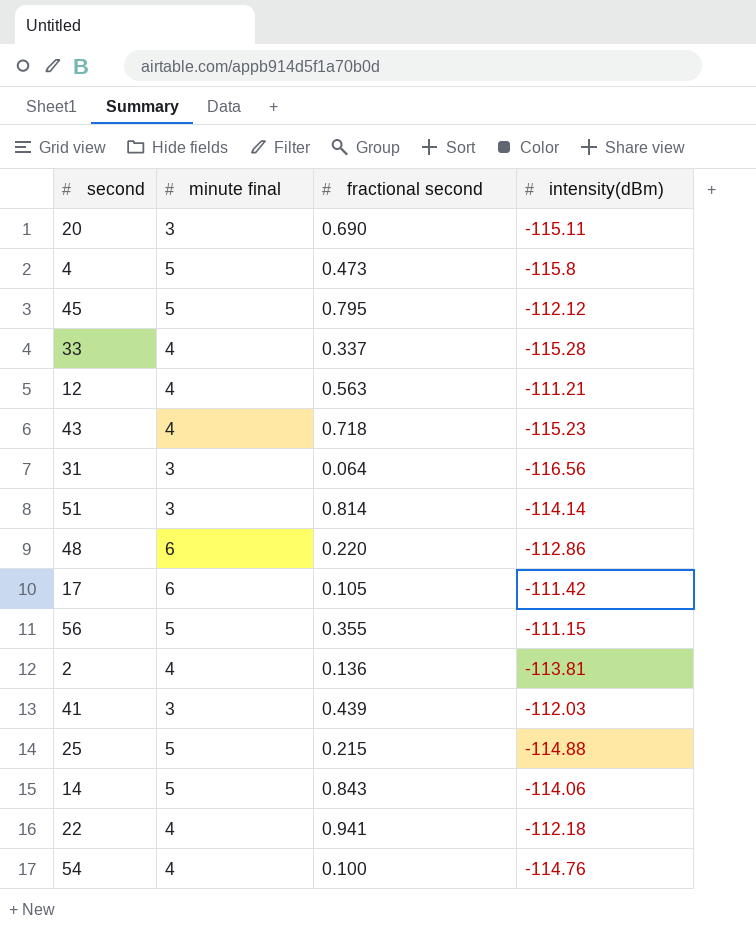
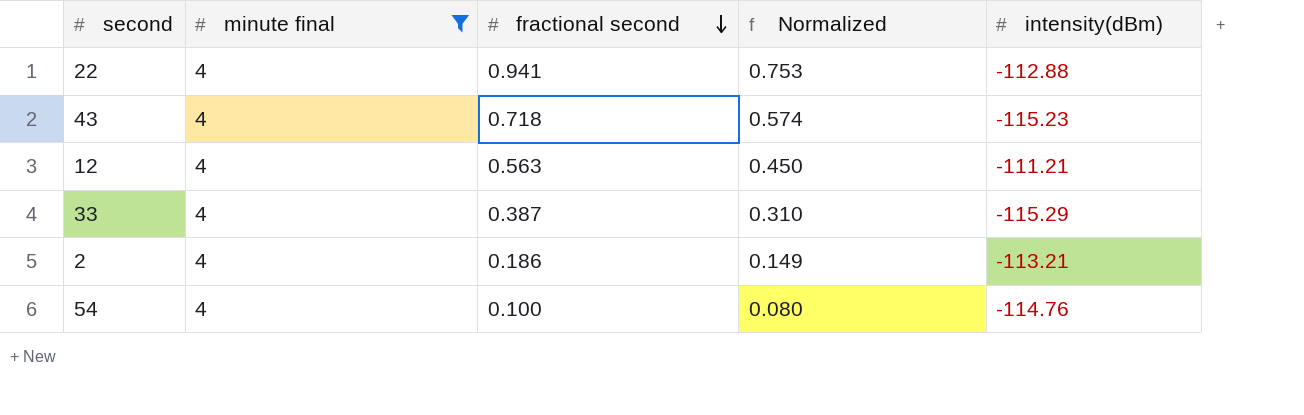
filter: none -> minute final = 4
row order: none -> fractional second descending
column Normalized | formula: none -> [fractional second] * 0.8
22 | intensity(dBm): -112.18 -> -112.88
33 | fractional second: 0.337 -> 0.387
33 | intensity(dBm): -115.28 -> -115.29
2 | fractional second: 0.136 -> 0.186
2 | intensity(dBm): -113.81 -> -113.21

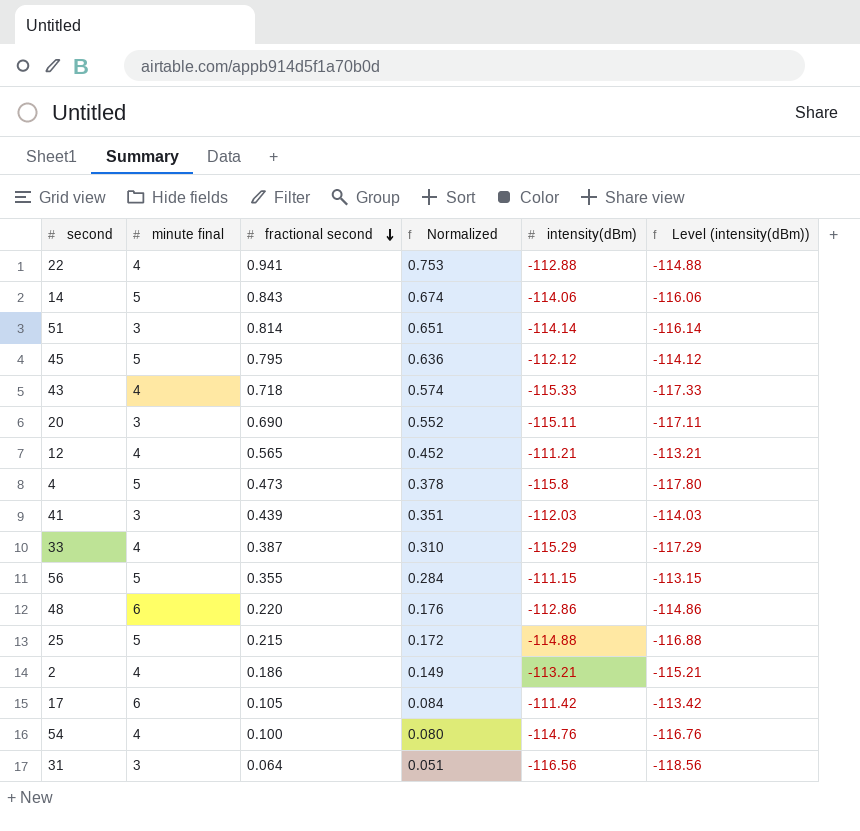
filter: minute final = 4 -> none
column Level (intensity(dBm)) | formula: none -> [intensity(dBm)] - 2
43 | intensity(dBm): -115.23 -> -115.33
12 | fractional second: 0.563 -> 0.565
12 | Normalized: 0.450 -> 0.452

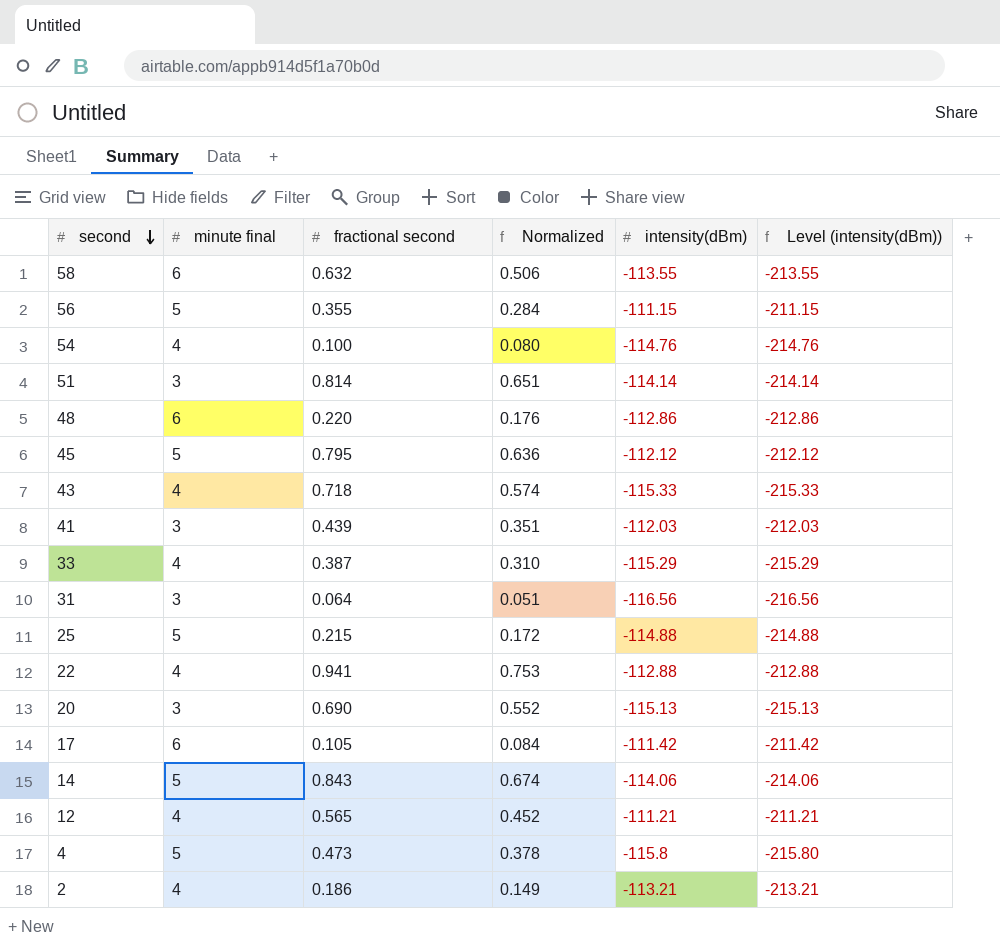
row order: fractional second descending -> second descending
column Level (intensity(dBm)) | formula: [intensity(dBm)] - 2 -> [intensity(dBm)] - 100
row 58: none -> 6 | 0.632 | 0.506 | -113.55 | -213.55
20 | intensity(dBm): -115.11 -> -115.13

